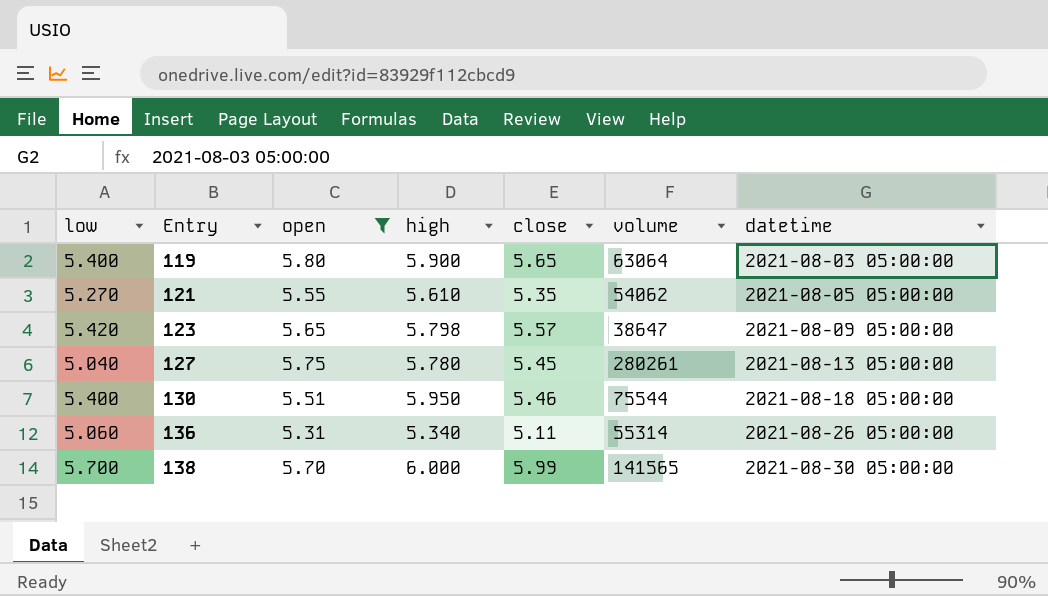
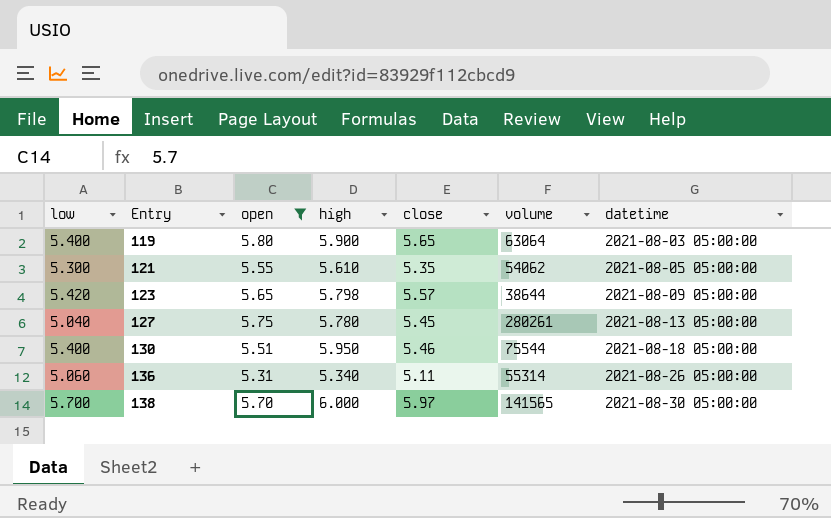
121 | low: 5.270 -> 5.300
123 | volume: 38647 -> 38644
138 | close: 5.99 -> 5.97

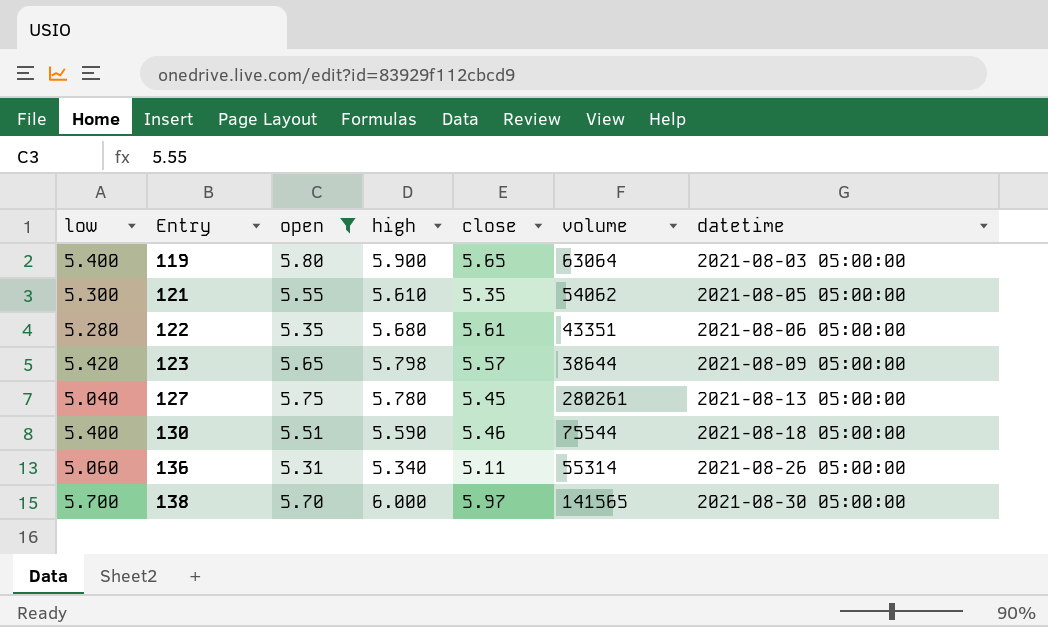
row 122: none -> 5.280 | 5.35 | 5.680 | 5.61 | 43351 | 2021-08-06 05:00:00
130 | high: 5.950 -> 5.590

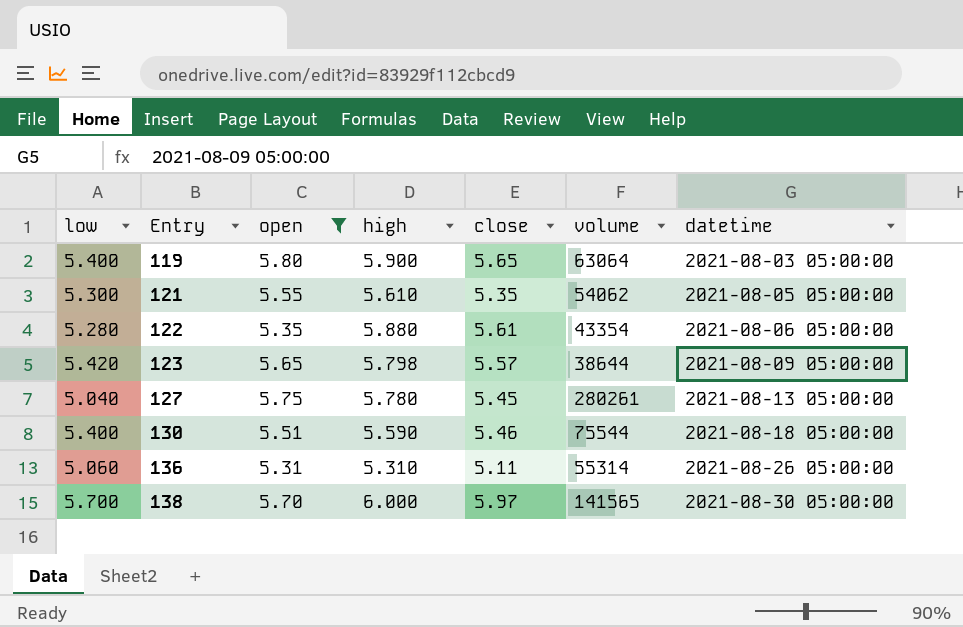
122 | high: 5.680 -> 5.880
122 | volume: 43351 -> 43354
136 | high: 5.340 -> 5.310

